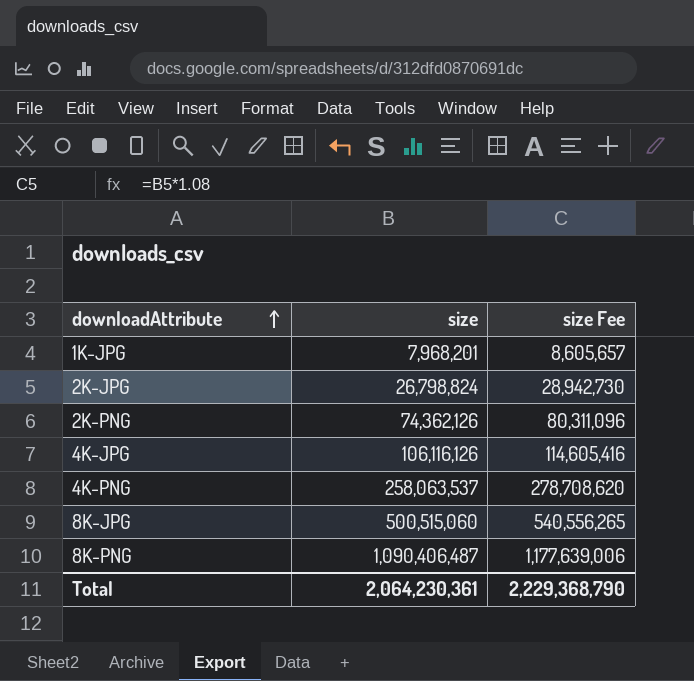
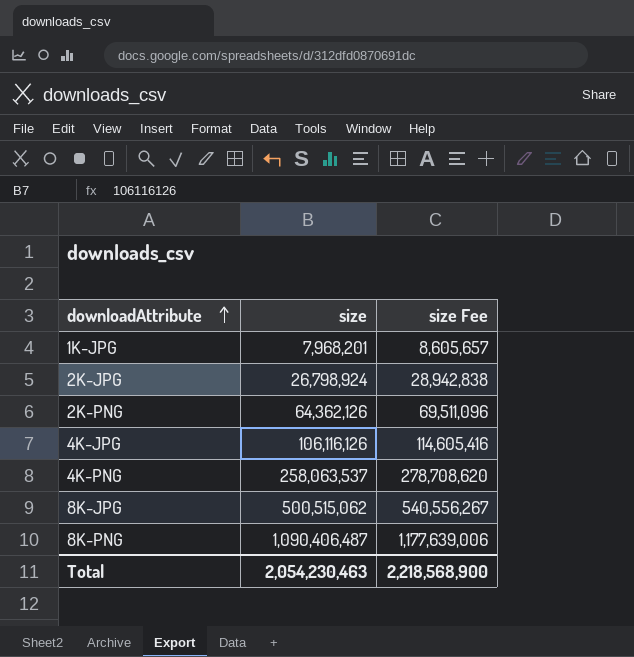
2K-JPG | size: 26,798,824 -> 26,798,924
2K-JPG | size Fee: 28,942,730 -> 28,942,838
2K-PNG | size: 74,362,126 -> 64,362,126
2K-PNG | size Fee: 80,311,096 -> 69,511,096
8K-JPG | size: 500,515,060 -> 500,515,062
8K-JPG | size Fee: 540,556,265 -> 540,556,267
Total | size: 2,064,230,361 -> 2,054,230,463
Total | size Fee: 2,229,368,790 -> 2,218,568,900

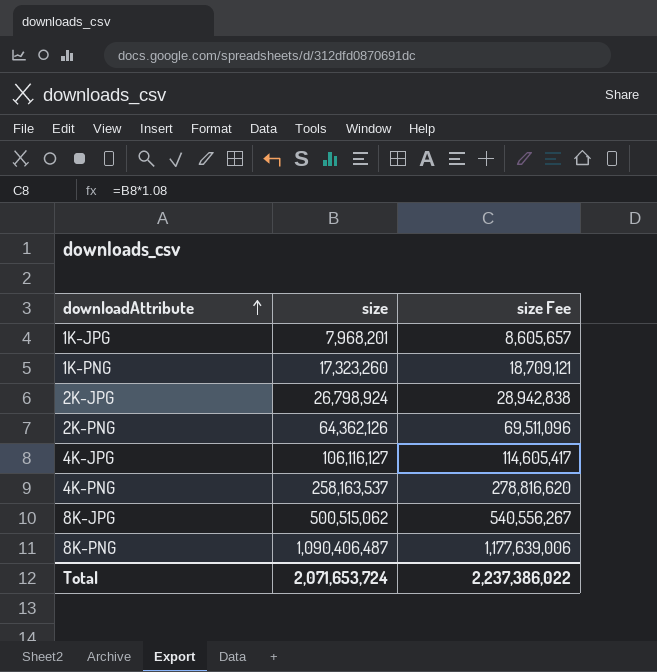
row 1K-PNG: none -> 17,323,260 | 18,709,121
4K-JPG | size: 106,116,126 -> 106,116,127
4K-JPG | size Fee: 114,605,416 -> 114,605,417
4K-PNG | size: 258,063,537 -> 258,163,537
4K-PNG | size Fee: 278,708,620 -> 278,816,620
Total | size: 2,054,230,463 -> 2,071,653,724
Total | size Fee: 2,218,568,900 -> 2,237,386,022

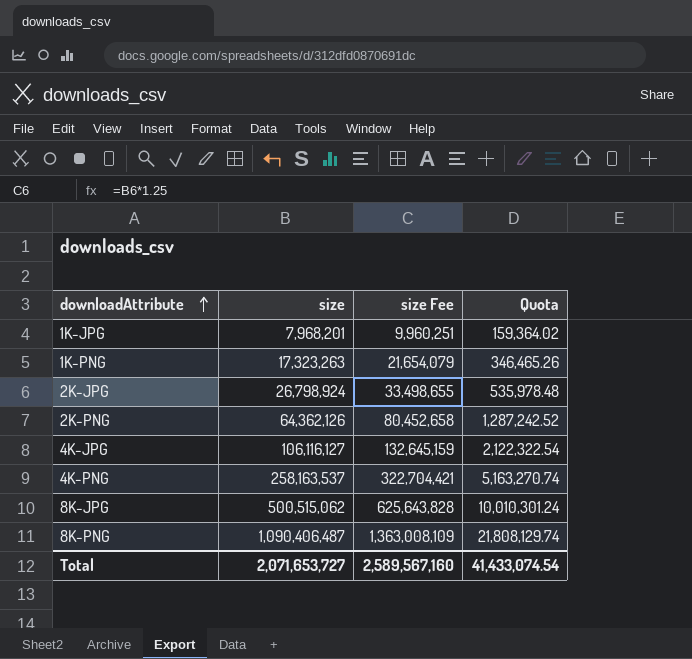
column size Fee | formula: [size] * 1.08 -> [size] * 1.25
column Quota | formula: none -> [size] * 0.02
1K-PNG | size: 17,323,260 -> 17,323,263
Total | size: 2,071,653,724 -> 2,071,653,727
Total | size Fee: 2,237,386,022 -> 2,589,567,160

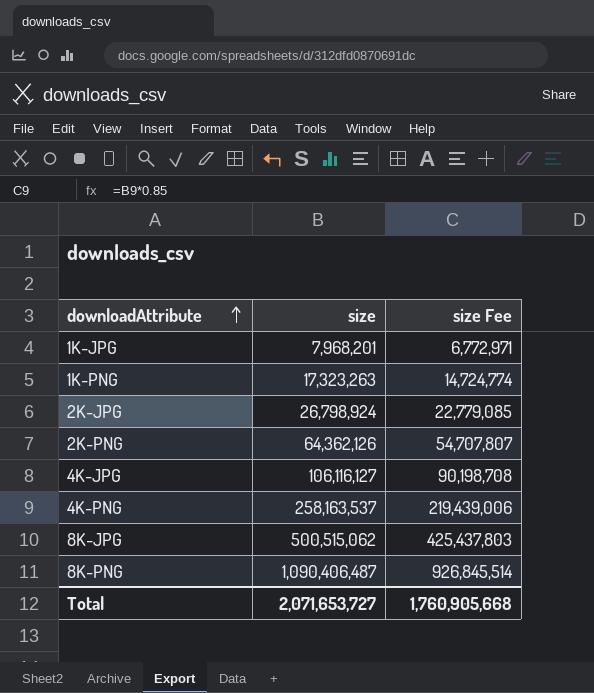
column Quota | formula: [size] * 0.02 -> none
column size Fee | formula: [size] * 1.25 -> [size] * 0.85
Total | size Fee: 2,589,567,160 -> 1,760,905,668

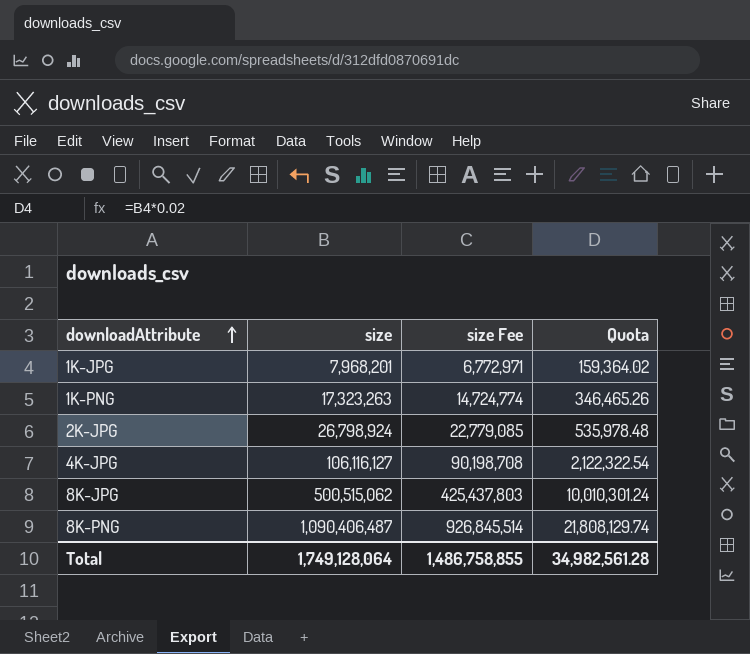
column Quota | formula: none -> [size] * 0.02
row 2K-PNG: 64,362,126 | 54,707,807 -> none
row 4K-PNG: 258,163,537 | 219,439,006 -> none
Total | size: 2,071,653,727 -> 1,749,128,064
Total | size Fee: 1,760,905,668 -> 1,486,758,855

